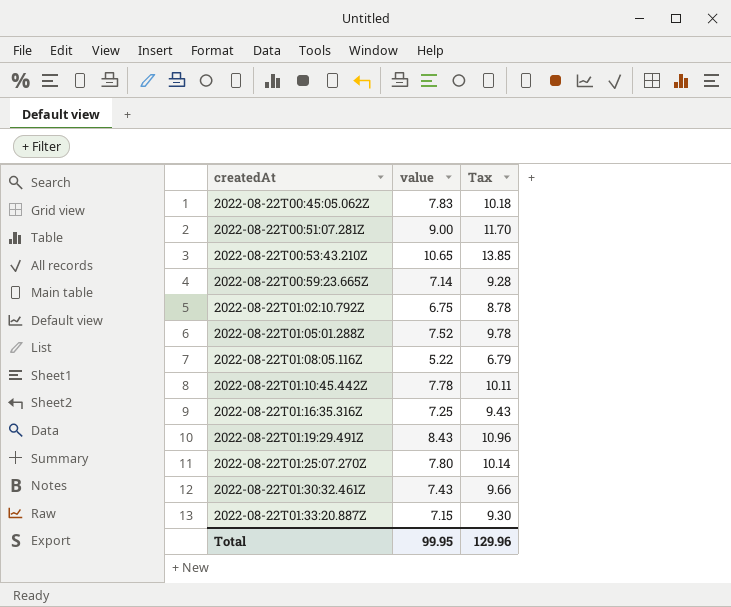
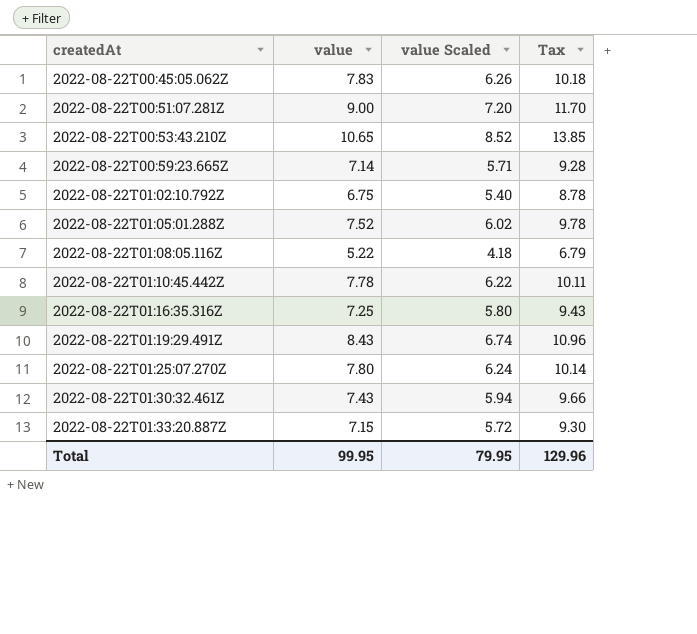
column value Scaled | formula: none -> [value] * 0.8

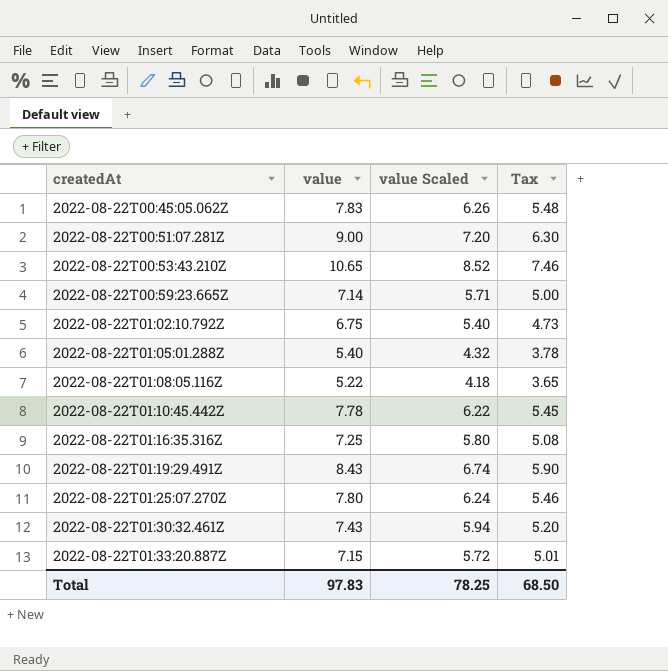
column Tax | formula: [value] * 1.3 -> [value] * 0.7
2022-08-22T01:05:01.288Z | value: 7.52 -> 5.40
2022-08-22T01:05:01.288Z | value Scaled: 6.02 -> 4.32
Total | value: 99.95 -> 97.83
Total | value Scaled: 79.95 -> 78.25
Total | Tax: 129.96 -> 68.50

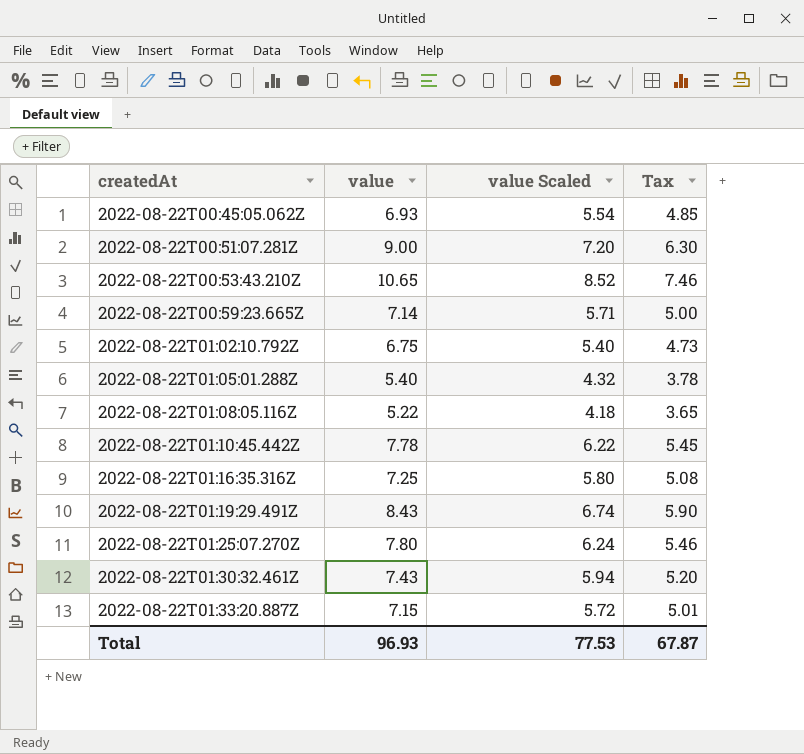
2022-08-22T00:45:05.062Z | value: 7.83 -> 6.93
2022-08-22T00:45:05.062Z | value Scaled: 6.26 -> 5.54
2022-08-22T00:45:05.062Z | Tax: 5.48 -> 4.85
Total | value: 97.83 -> 96.93
Total | value Scaled: 78.25 -> 77.53
Total | Tax: 68.50 -> 67.87

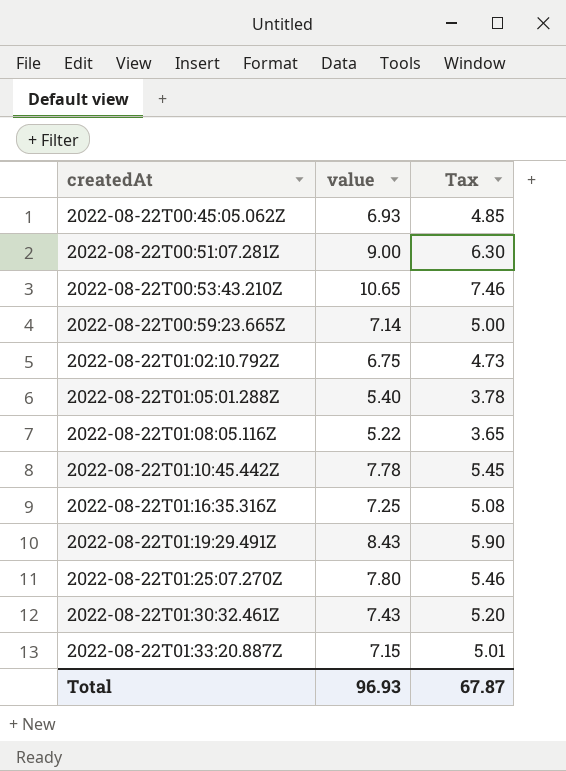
column value Scaled | formula: [value] * 0.8 -> none

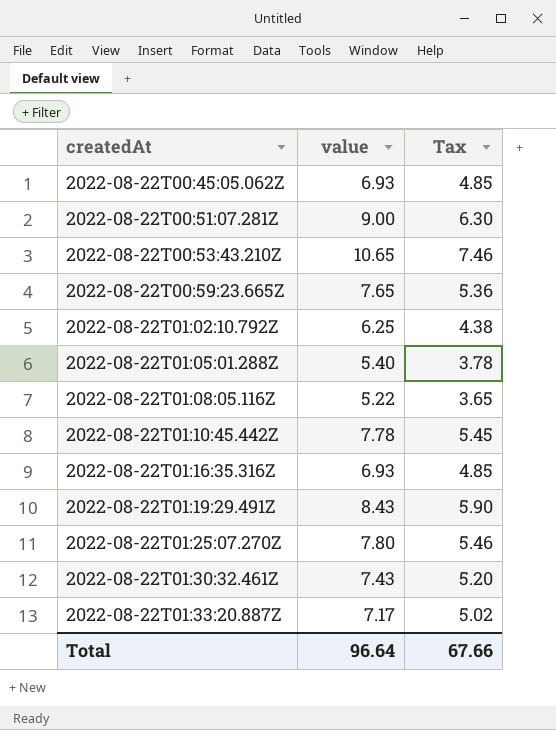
2022-08-22T00:59:23.665Z | value: 7.14 -> 7.65
2022-08-22T00:59:23.665Z | Tax: 5.00 -> 5.36
2022-08-22T01:02:10.792Z | value: 6.75 -> 6.25
2022-08-22T01:02:10.792Z | Tax: 4.73 -> 4.38
2022-08-22T01:16:35.316Z | value: 7.25 -> 6.93
2022-08-22T01:16:35.316Z | Tax: 5.08 -> 4.85
2022-08-22T01:33:20.887Z | value: 7.15 -> 7.17
2022-08-22T01:33:20.887Z | Tax: 5.01 -> 5.02
Total | value: 96.93 -> 96.64
Total | Tax: 67.87 -> 67.66

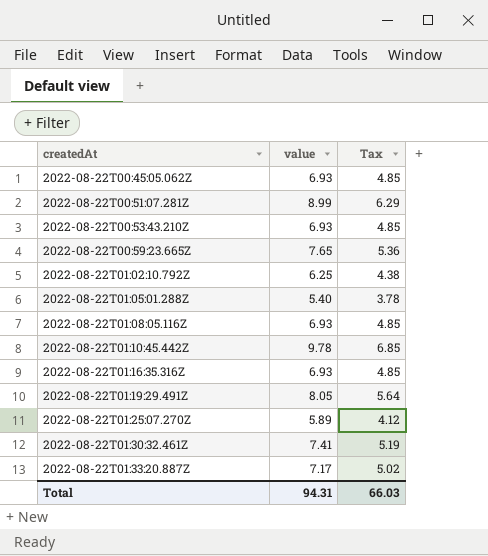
2022-08-22T00:51:07.281Z | value: 9.00 -> 8.99
2022-08-22T00:51:07.281Z | Tax: 6.30 -> 6.29
2022-08-22T00:53:43.210Z | value: 10.65 -> 6.93
2022-08-22T00:53:43.210Z | Tax: 7.46 -> 4.85
2022-08-22T01:08:05.116Z | value: 5.22 -> 6.93
2022-08-22T01:08:05.116Z | Tax: 3.65 -> 4.85
2022-08-22T01:10:45.442Z | value: 7.78 -> 9.78
2022-08-22T01:10:45.442Z | Tax: 5.45 -> 6.85
2022-08-22T01:19:29.491Z | value: 8.43 -> 8.05
2022-08-22T01:19:29.491Z | Tax: 5.90 -> 5.64
2022-08-22T01:25:07.270Z | value: 7.80 -> 5.89
2022-08-22T01:25:07.270Z | Tax: 5.46 -> 4.12
2022-08-22T01:30:32.461Z | value: 7.43 -> 7.41
2022-08-22T01:30:32.461Z | Tax: 5.20 -> 5.19
Total | value: 96.64 -> 94.31
Total | Tax: 67.66 -> 66.03

